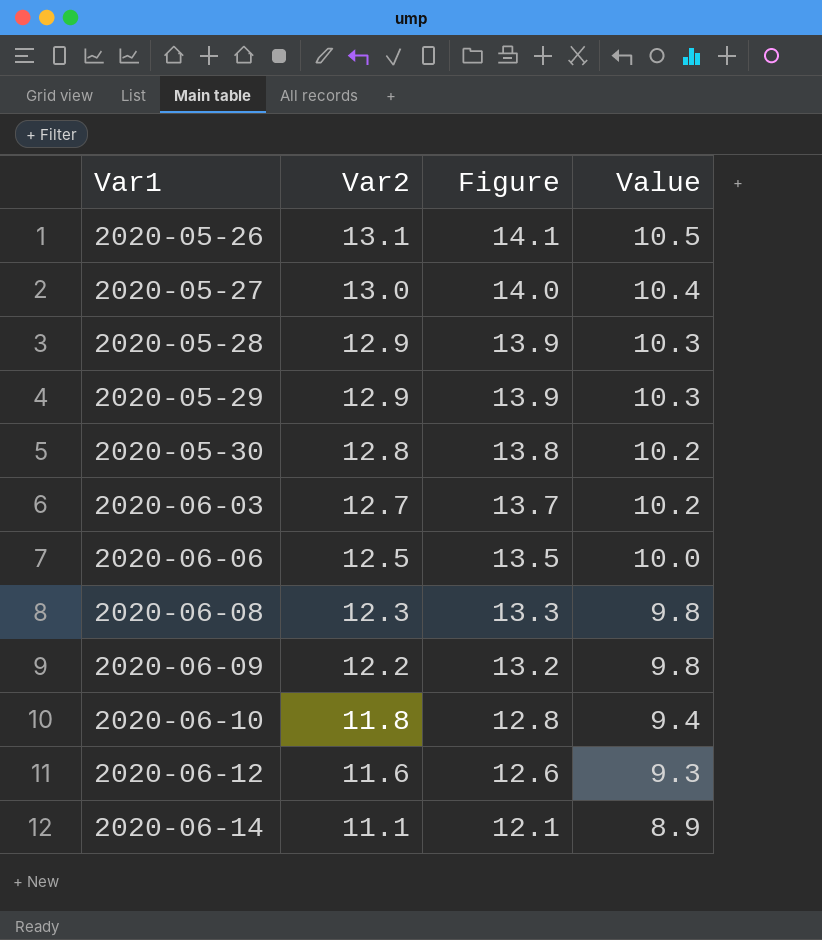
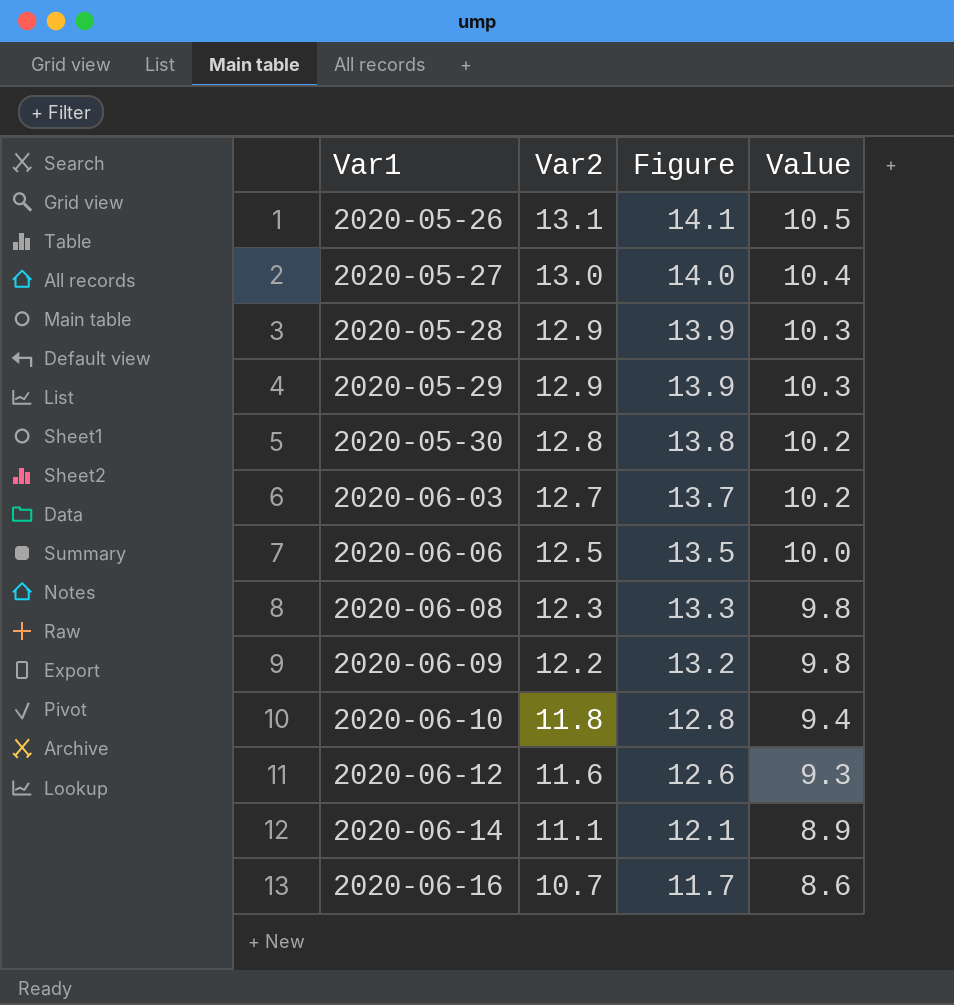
row 2020-06-16: none -> 10.7 | 11.7 | 8.6

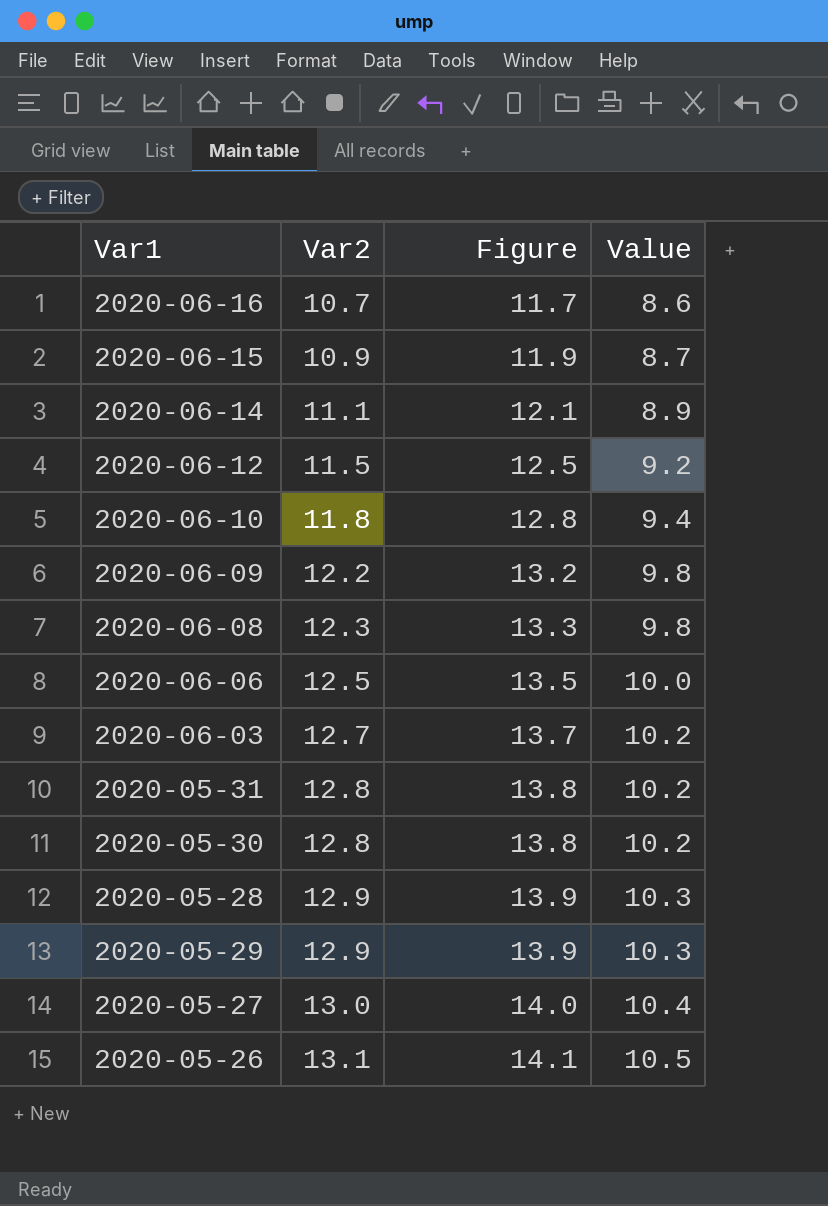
row order: Var1 ascending -> Var2 ascending
row 2020-06-15: none -> 10.9 | 11.9 | 8.7
2020-06-12 | Var2: 11.6 -> 11.5
2020-06-12 | Figure: 12.6 -> 12.5
2020-06-12 | Value: 9.3 -> 9.2
row 2020-05-31: none -> 12.8 | 13.8 | 10.2

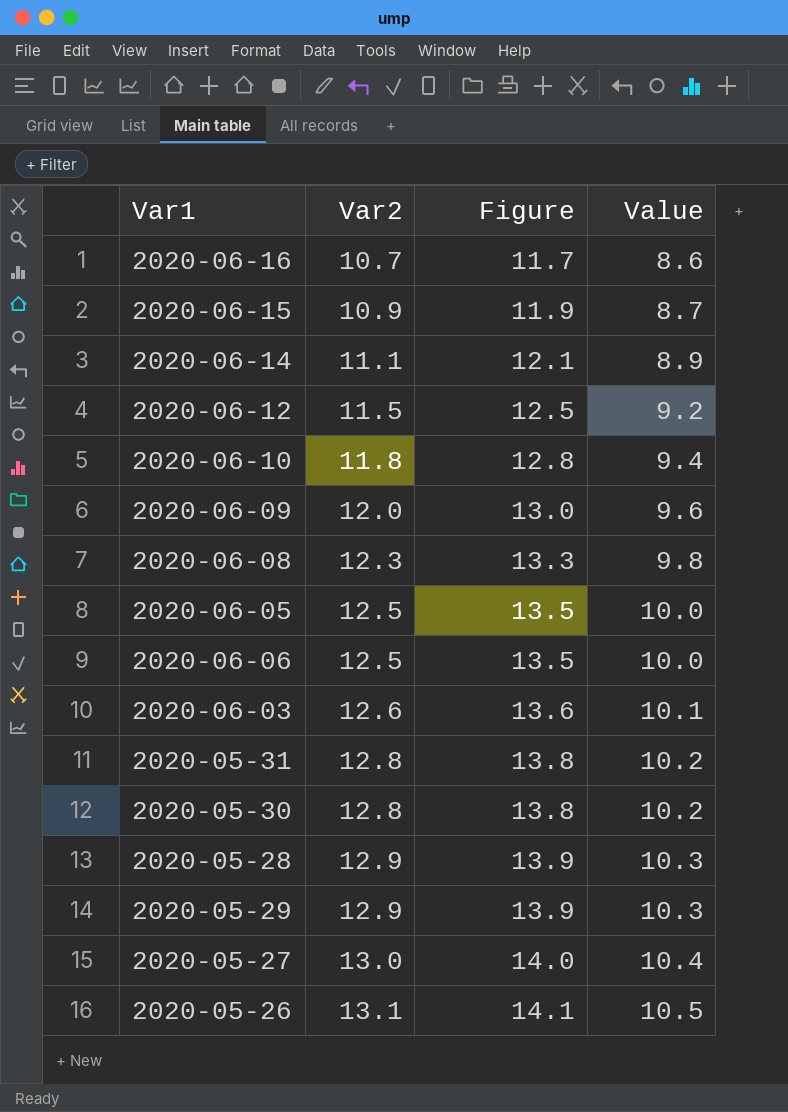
2020-06-09 | Var2: 12.2 -> 12.0
2020-06-09 | Figure: 13.2 -> 13.0
2020-06-09 | Value: 9.8 -> 9.6
row 2020-06-05: none -> 12.5 | 13.5 | 10.0
2020-06-03 | Var2: 12.7 -> 12.6
2020-06-03 | Figure: 13.7 -> 13.6
2020-06-03 | Value: 10.2 -> 10.1

